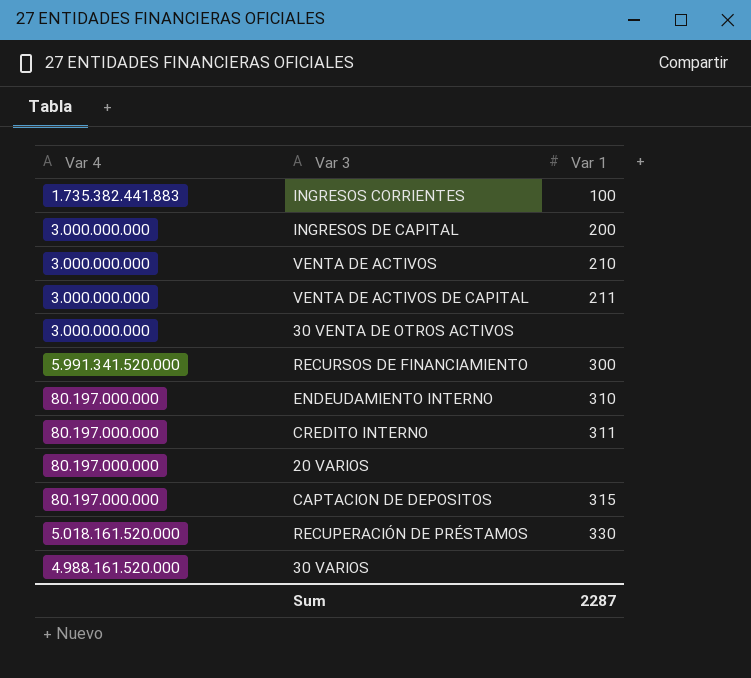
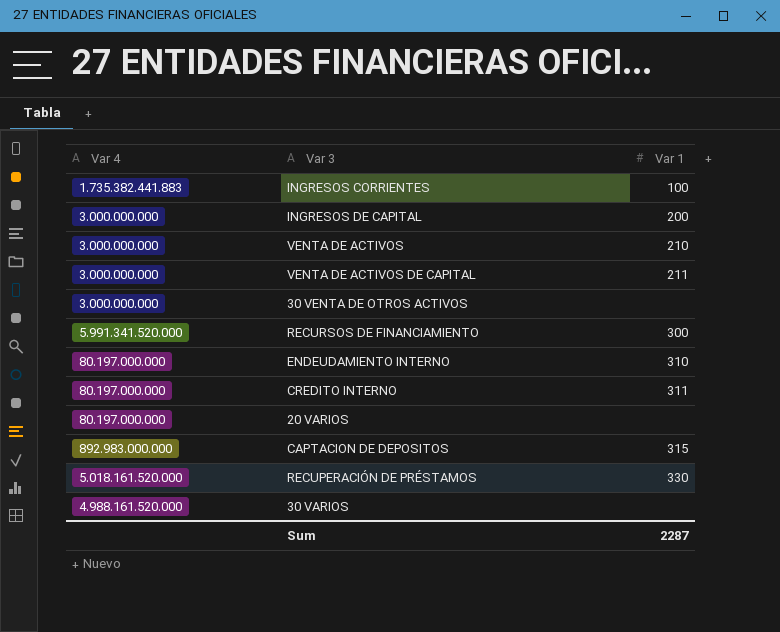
CAPTACION DE DEPOSITOS | Var 4: 80.197.000.000 -> 892.983.000.000

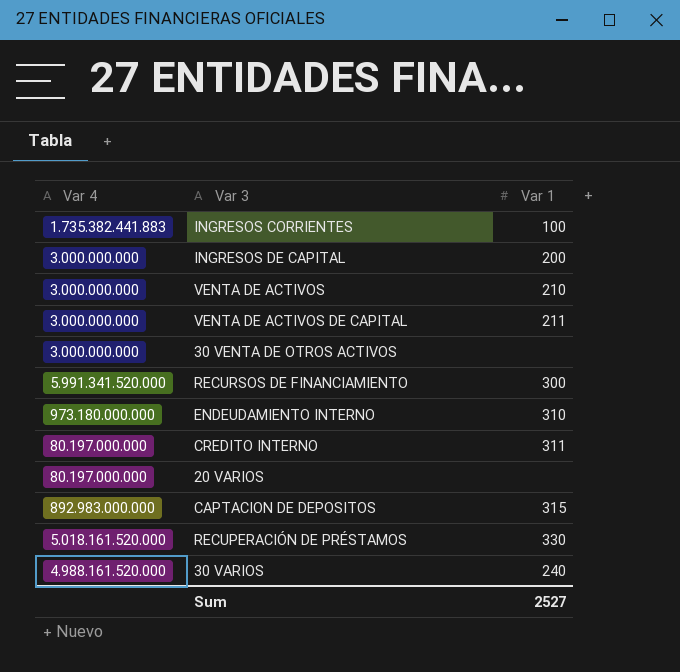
ENDEUDAMIENTO INTERNO | Var 4: 80.197.000.000 -> 973.180.000.000
30 VARIOS | Var 1: none -> 240
Sum | Var 1: 2287 -> 2527

